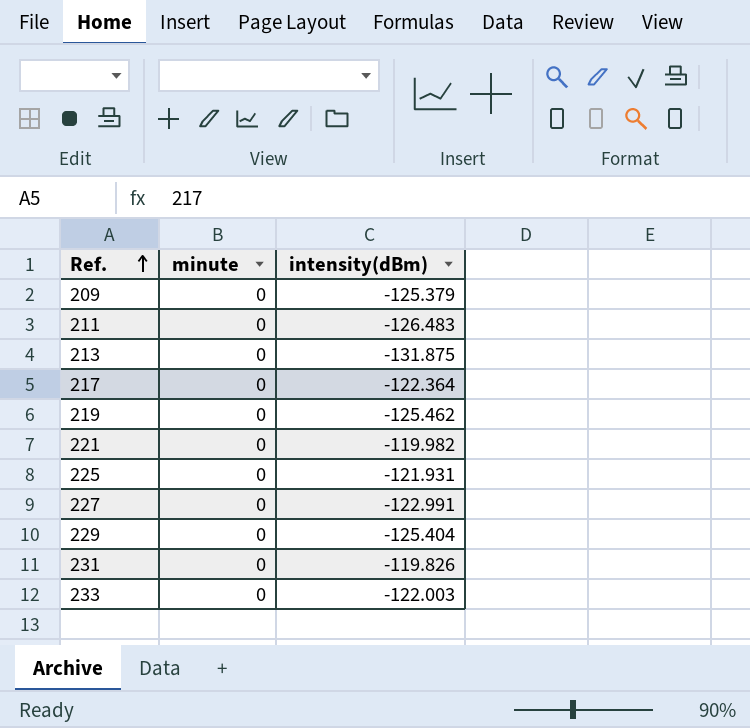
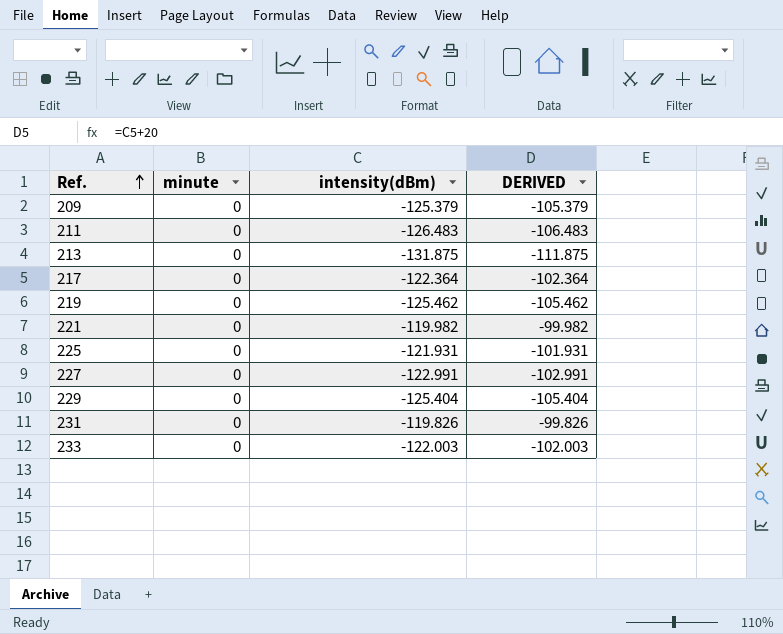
column DERIVED | formula: none -> [intensity(dBm)] + 20

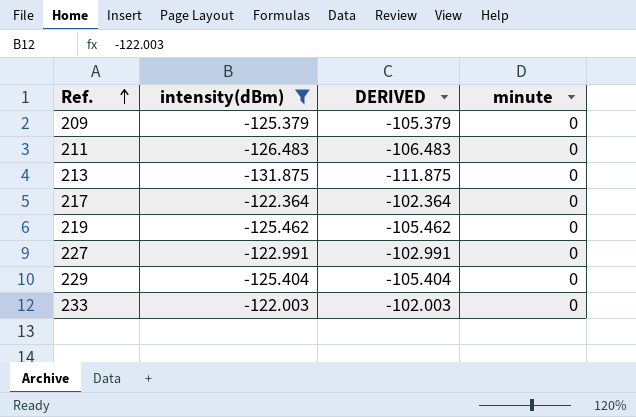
filter: none -> intensity(dBm) <= -122.003
column minute | position: 2 -> 4

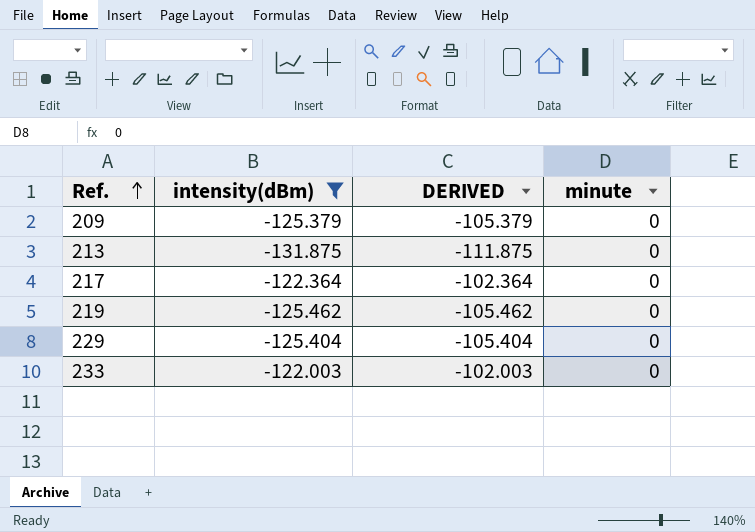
row 211: -126.483 | -106.483 | 0 -> none
row 227: -122.991 | -102.991 | 0 -> none

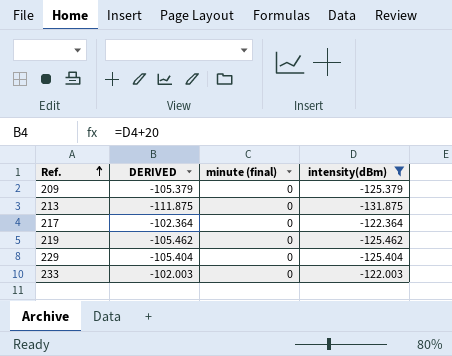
column name: minute -> minute (final)
column intensity(dBm) | position: 2 -> 4

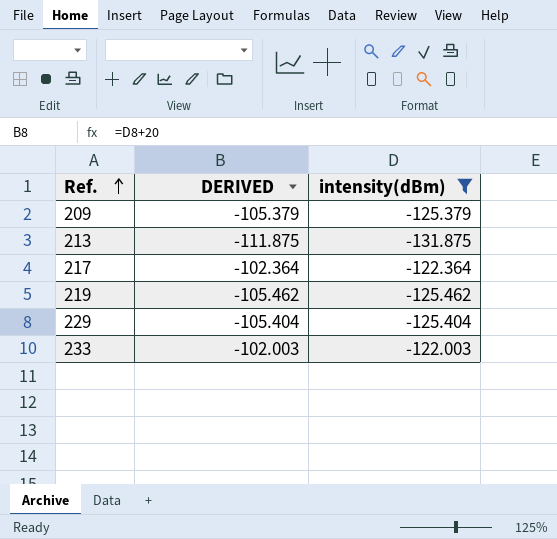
column minute (final) | position: 3 -> none

